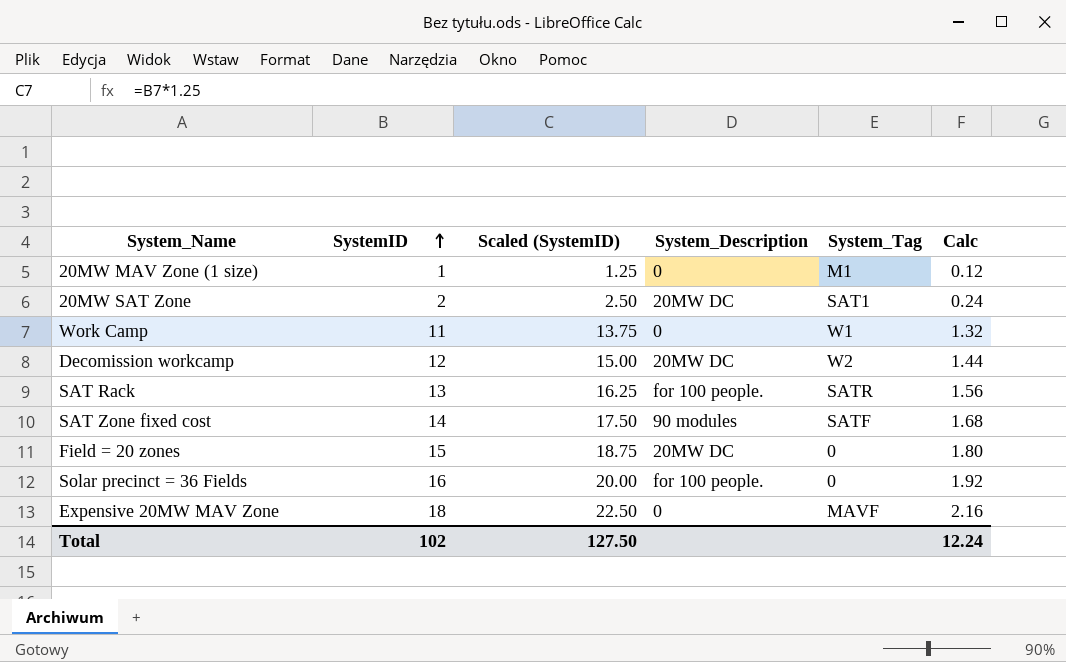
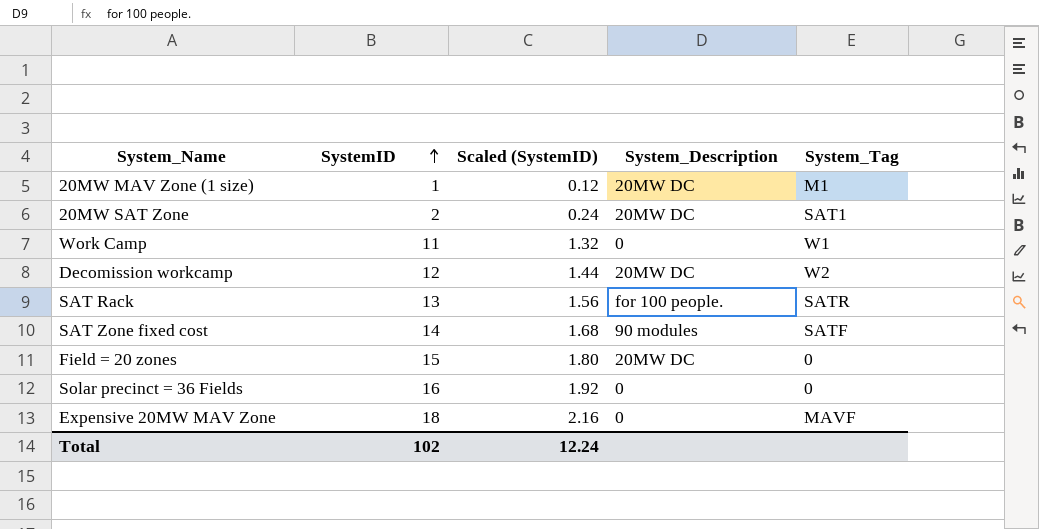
column Calc | formula: [SystemID] * 0.12 -> none
column Scaled (SystemID) | formula: [SystemID] * 1.25 -> [SystemID] * 0.12
20MW MAV Zone (1 size) | System_Description: 0 -> 20MW DC
Solar precinct = 36 Fields | System_Description: for 100 people. -> 0
Total | Scaled (SystemID): 127.50 -> 12.24

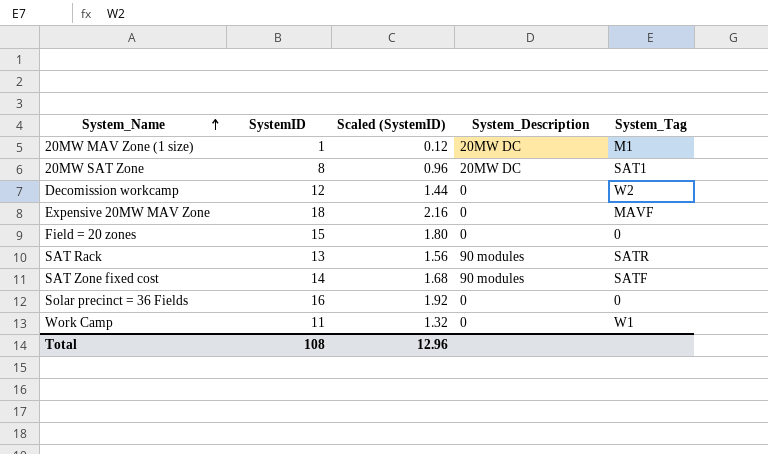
row order: SystemID ascending -> System_Name ascending
20MW SAT Zone | SystemID: 2 -> 8
20MW SAT Zone | Scaled (SystemID): 0.24 -> 0.96
Decomission workcamp | System_Description: 20MW DC -> 0
Field = 20 zones | System_Description: 20MW DC -> 0
SAT Rack | System_Description: for 100 people. -> 90 modules
Total | SystemID: 102 -> 108
Total | Scaled (SystemID): 12.24 -> 12.96

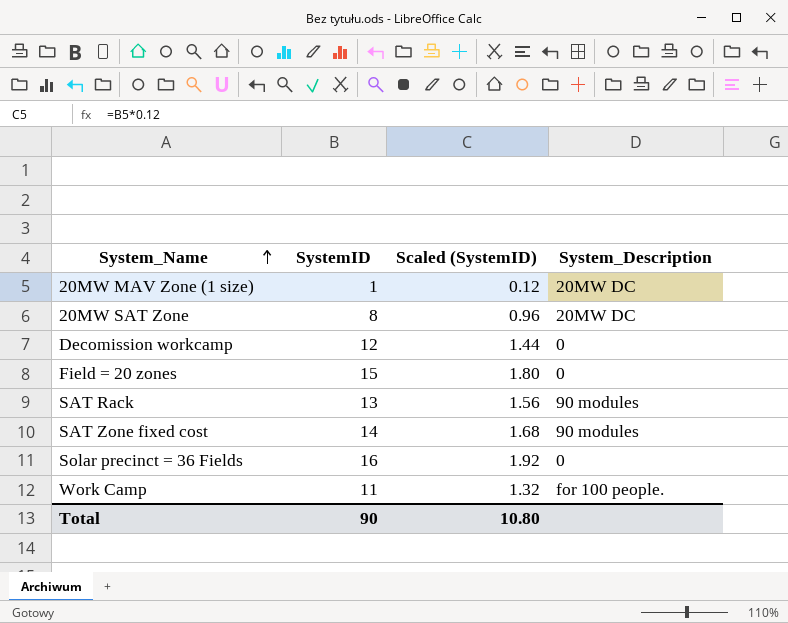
column System_Tag | position: 5 -> none
row Expensive 20MW MAV Zone: 18 | 2.16 | 0 | MAVF -> none
Work Camp | System_Description: 0 -> for 100 people.
Total | SystemID: 108 -> 90
Total | Scaled (SystemID): 12.96 -> 10.80

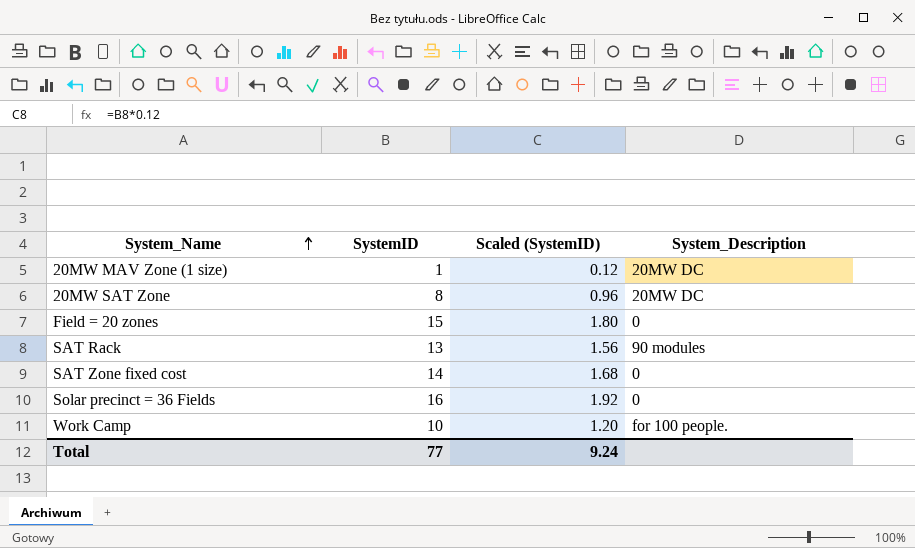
row Decomission workcamp: 12 | 1.44 | 0 -> none
SAT Zone fixed cost | System_Description: 90 modules -> 0
Work Camp | SystemID: 11 -> 10
Work Camp | Scaled (SystemID): 1.32 -> 1.20
Total | SystemID: 90 -> 77
Total | Scaled (SystemID): 10.80 -> 9.24

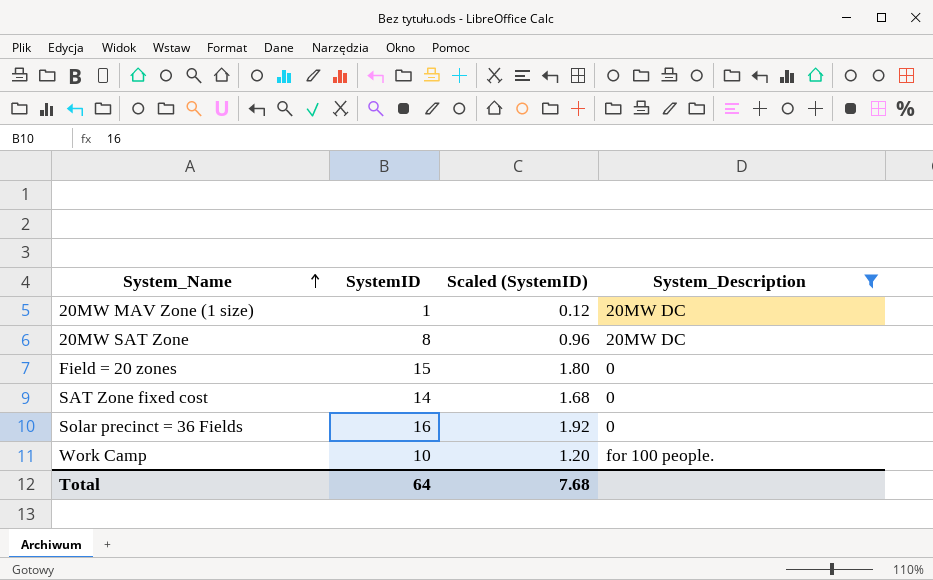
filter: none -> System_Description != 90 modules
Total | SystemID: 77 -> 64
Total | Scaled (SystemID): 9.24 -> 7.68

